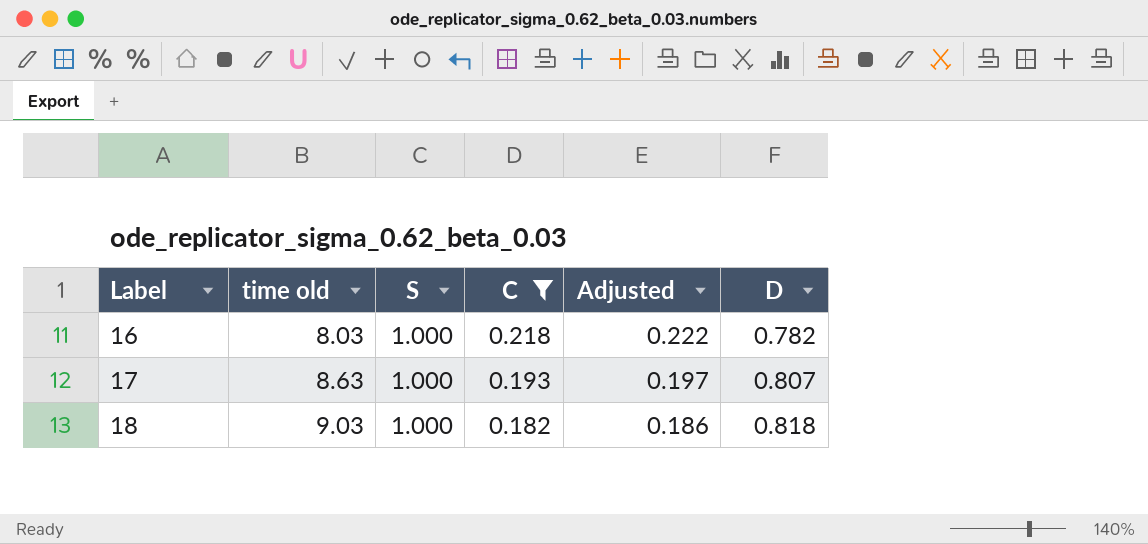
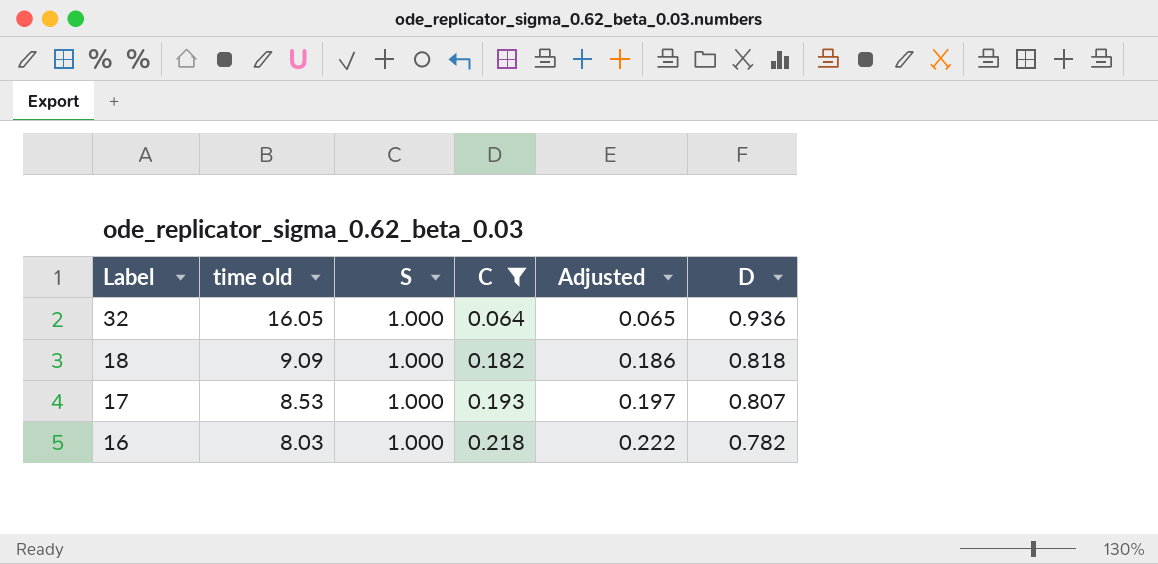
row order: Label ascending -> Label descending
row 32: none -> 16.05 | 1.000 | 0.064 | 0.065 | 0.936
18 | time old: 9.03 -> 9.09
17 | time old: 8.63 -> 8.53

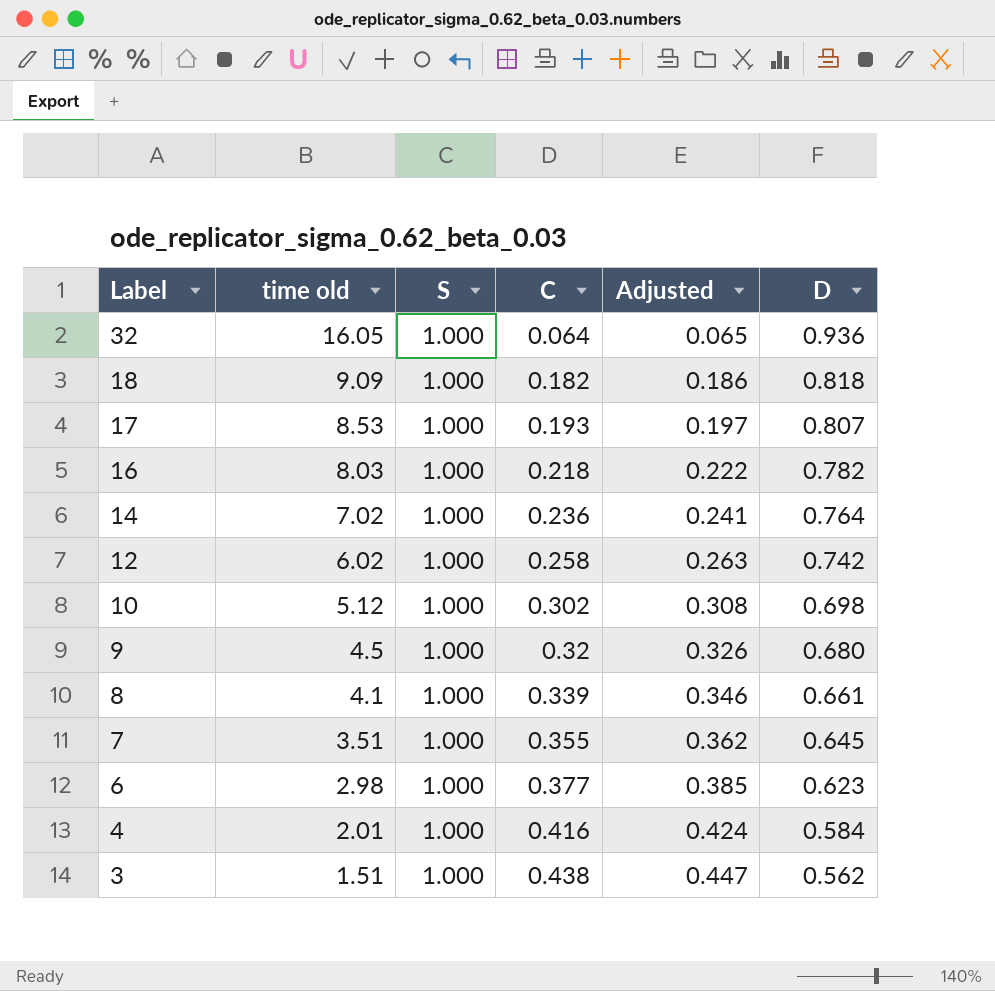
filter: C <= 0.218 -> none

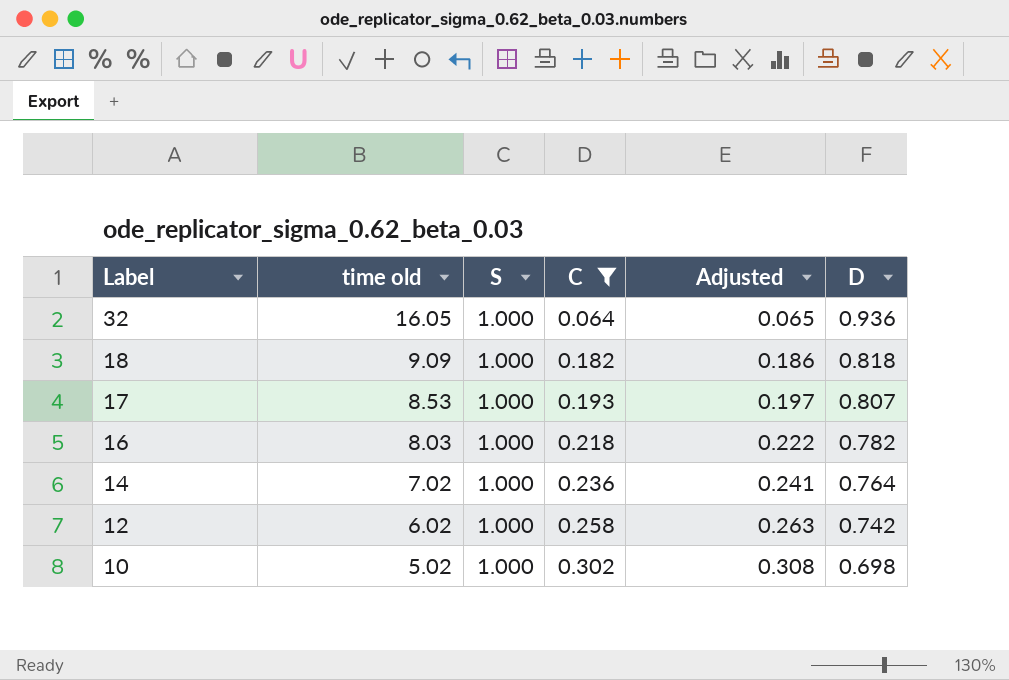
filter: none -> C <= 0.302
10 | time old: 5.12 -> 5.02

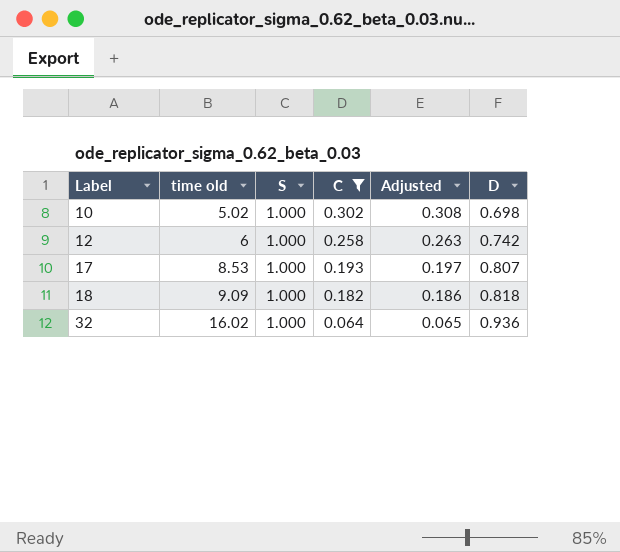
row order: Label descending -> Label ascending
row 16: 8.03 | 1.000 | 0.218 | 0.222 | 0.782 -> none
row 14: 7.02 | 1.000 | 0.236 | 0.241 | 0.764 -> none
12 | time old: 6.02 -> 6
32 | time old: 16.05 -> 16.02

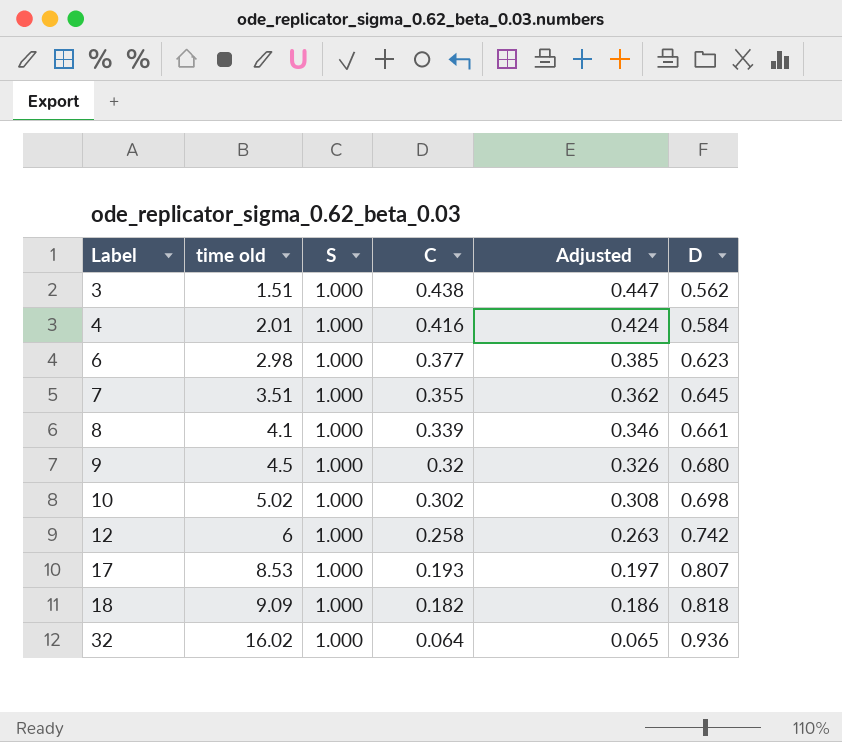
filter: C <= 0.302 -> none

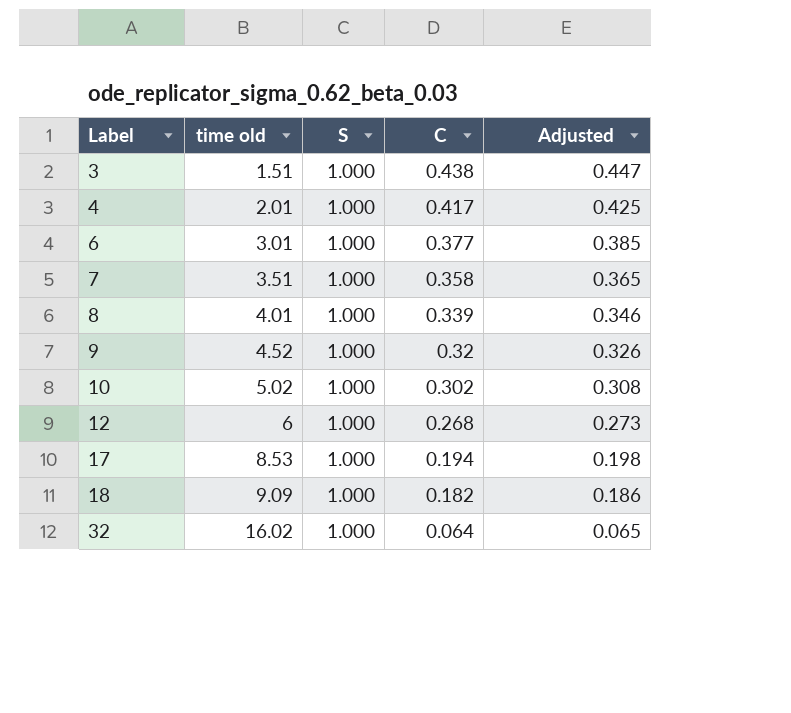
column D | formula: [S] - [C] -> none
4 | C: 0.416 -> 0.417
4 | Adjusted: 0.424 -> 0.425
6 | time old: 2.98 -> 3.01
7 | C: 0.355 -> 0.358
7 | Adjusted: 0.362 -> 0.365
8 | time old: 4.1 -> 4.01
9 | time old: 4.5 -> 4.52
12 | C: 0.258 -> 0.268
12 | Adjusted: 0.263 -> 0.273
17 | C: 0.193 -> 0.194
17 | Adjusted: 0.197 -> 0.198

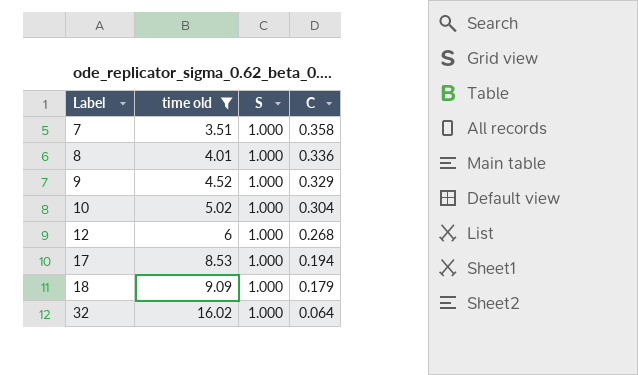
filter: none -> time old >= 3.51
column Adjusted | formula: [C] * 1.02 -> none
8 | C: 0.339 -> 0.336
9 | C: 0.32 -> 0.329
10 | C: 0.302 -> 0.304
18 | C: 0.182 -> 0.179

